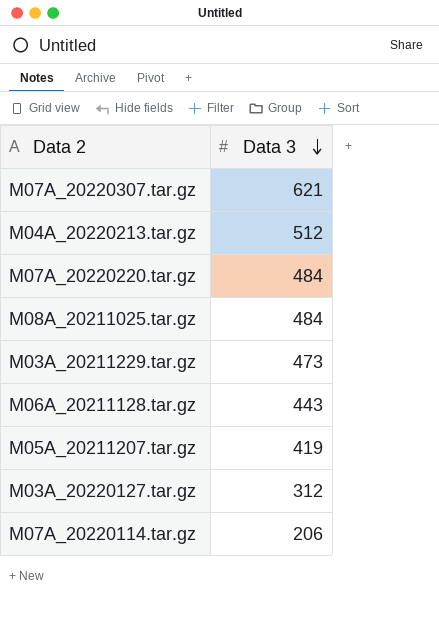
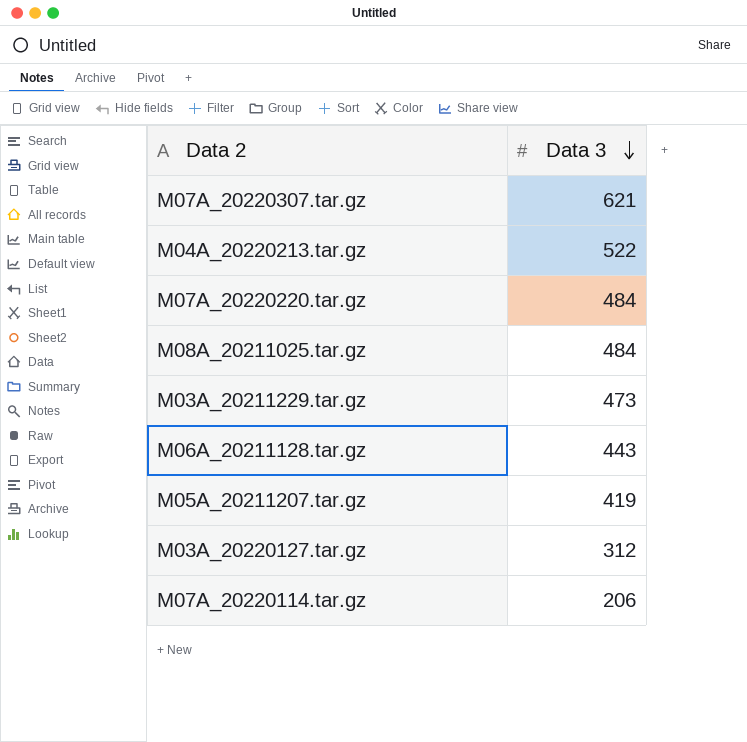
M04A_20220213.tar.gz | Data 3: 512 -> 522

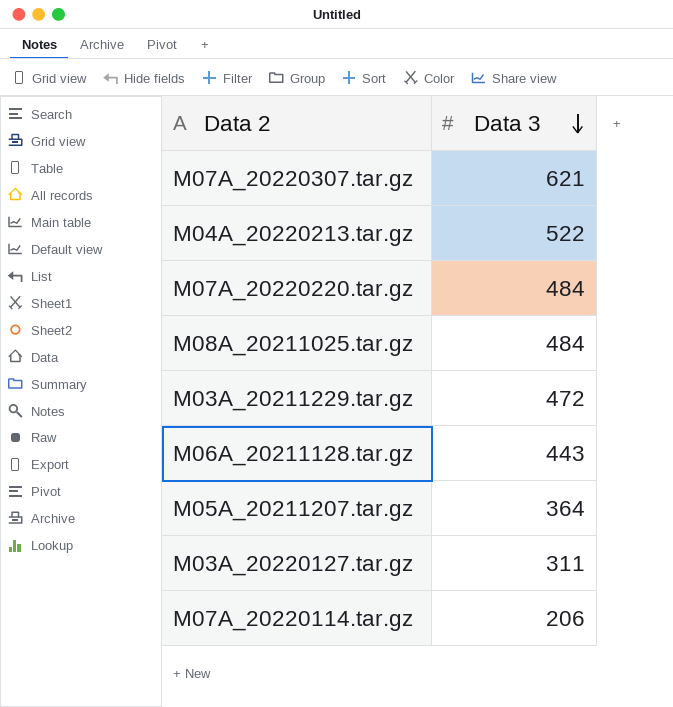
M03A_20211229.tar.gz | Data 3: 473 -> 472
M05A_20211207.tar.gz | Data 3: 419 -> 364
M03A_20220127.tar.gz | Data 3: 312 -> 311

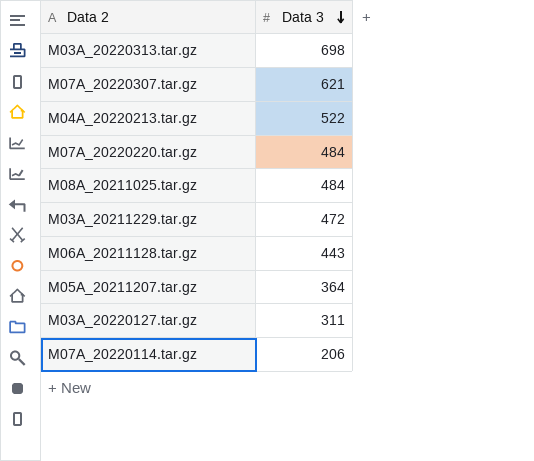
row M03A_20220313.tar.gz: none -> 698

